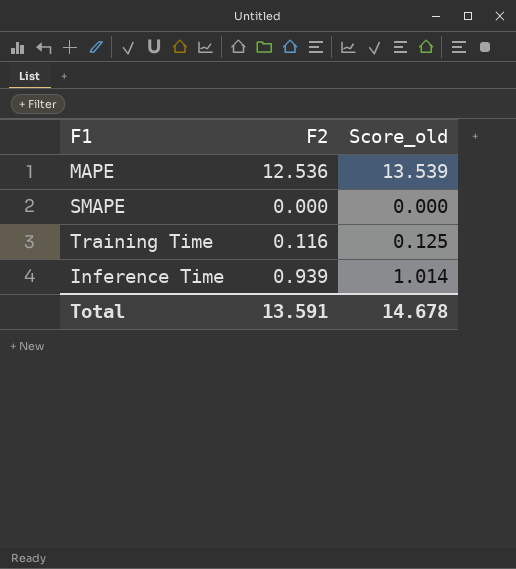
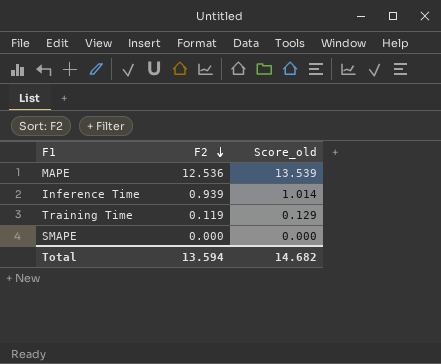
row order: none -> F2 descending
Training Time | F2: 0.116 -> 0.119
Training Time | Score_old: 0.125 -> 0.129
Total | F2: 13.591 -> 13.594
Total | Score_old: 14.678 -> 14.682

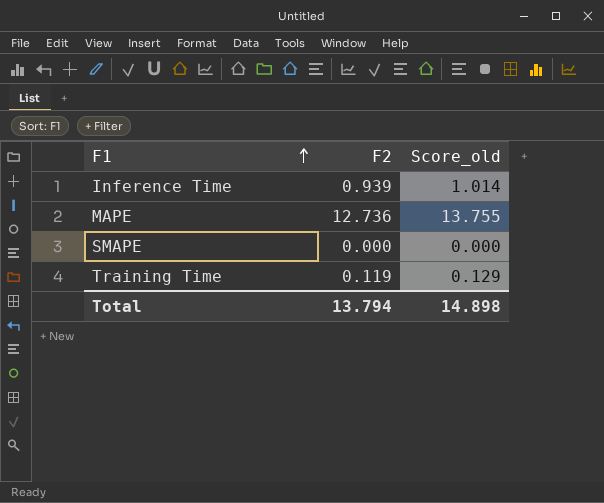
row order: F2 descending -> F1 ascending
MAPE | F2: 12.536 -> 12.736
MAPE | Score_old: 13.539 -> 13.755
Total | F2: 13.594 -> 13.794
Total | Score_old: 14.682 -> 14.898

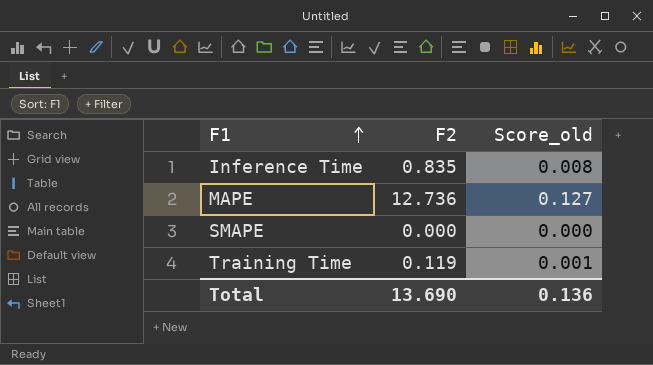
column Score_old | formula: [F2] * 1.08 -> [F2] * 0.01
Inference Time | F2: 0.939 -> 0.835
Total | F2: 13.794 -> 13.690
Total | Score_old: 14.898 -> 0.136

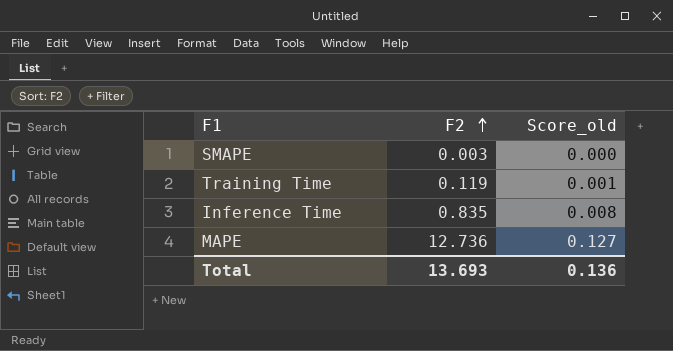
row order: F1 ascending -> F2 ascending
SMAPE | F2: 0.000 -> 0.003
Total | F2: 13.690 -> 13.693

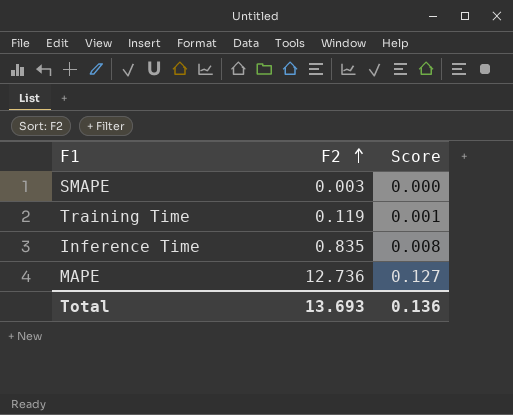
column name: Score_old -> Score

